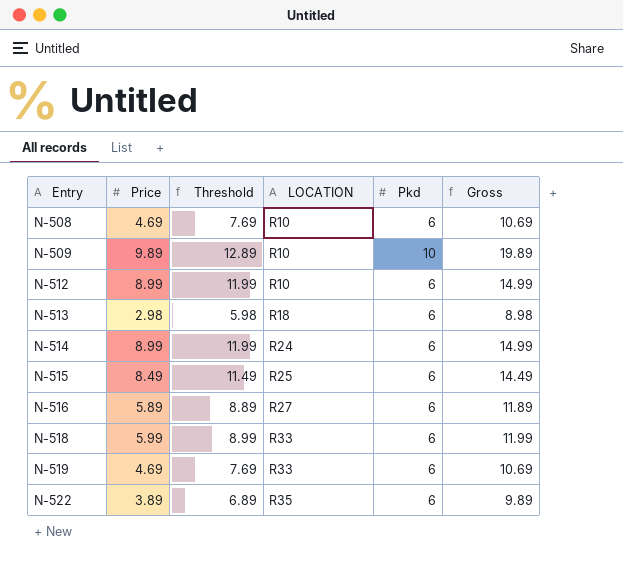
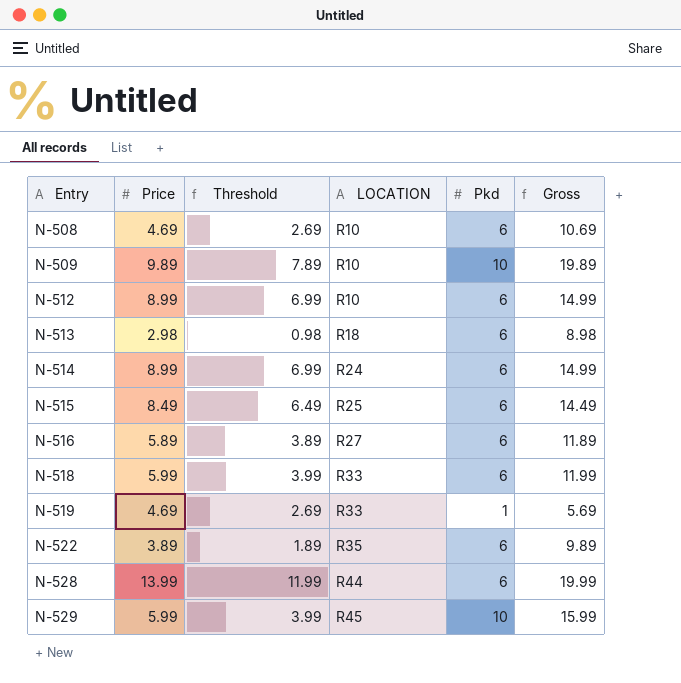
column Threshold | formula: [Price] + 3 -> [Price] - 2
N-519 | Pkd: 6 -> 1
N-519 | Gross: 10.69 -> 5.69
row N-528: none -> 13.99 | 11.99 | R44 | 6 | 19.99
row N-529: none -> 5.99 | 3.99 | R45 | 10 | 15.99

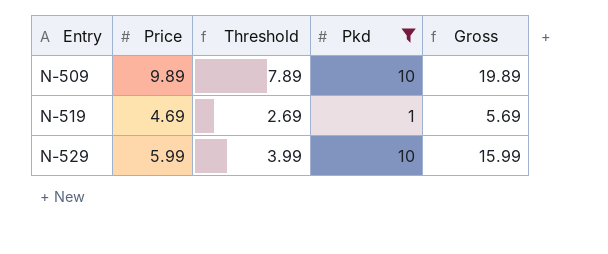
filter: none -> Pkd != 6
column LOCATION | position: 4 -> none

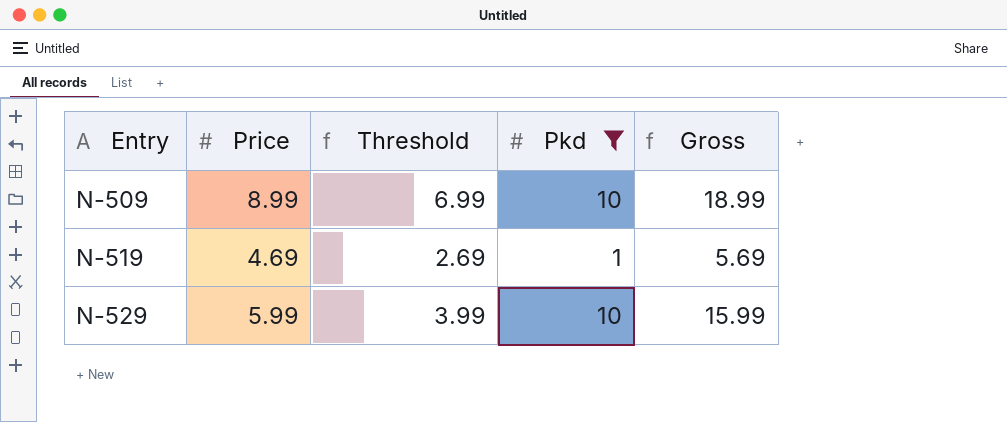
N-509 | Price: 9.89 -> 8.99
N-509 | Threshold: 7.89 -> 6.99
N-509 | Gross: 19.89 -> 18.99

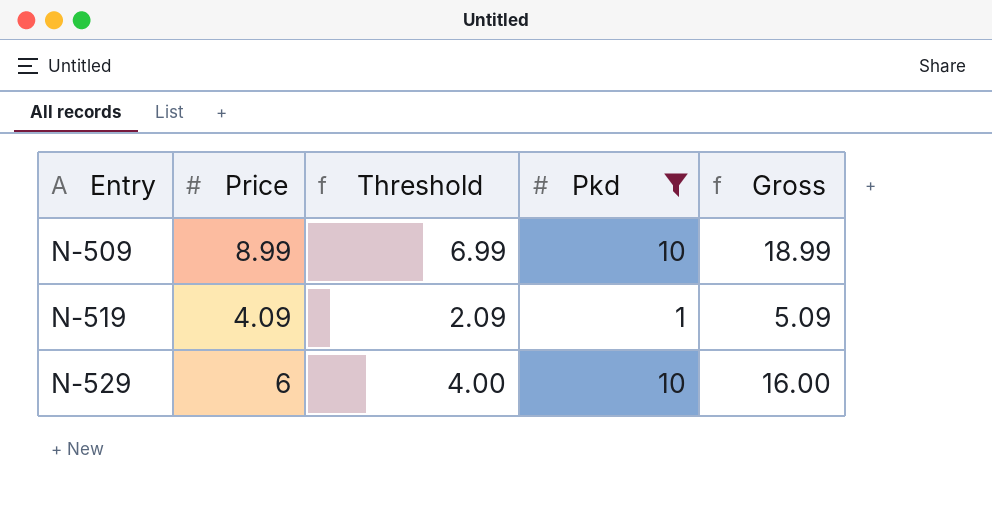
N-519 | Price: 4.69 -> 4.09
N-519 | Threshold: 2.69 -> 2.09
N-519 | Gross: 5.69 -> 5.09
N-529 | Price: 5.99 -> 6
N-529 | Threshold: 3.99 -> 4.00
N-529 | Gross: 15.99 -> 16.00

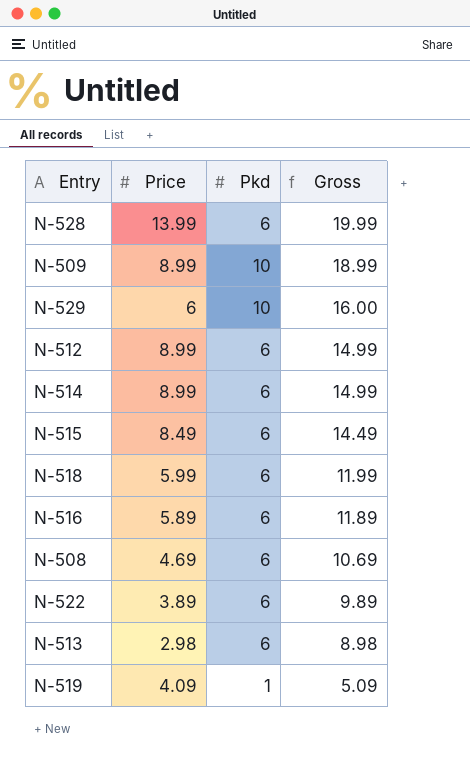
filter: Pkd != 6 -> none
row order: Entry ascending -> Gross descending
column Threshold | formula: [Price] - 2 -> none

